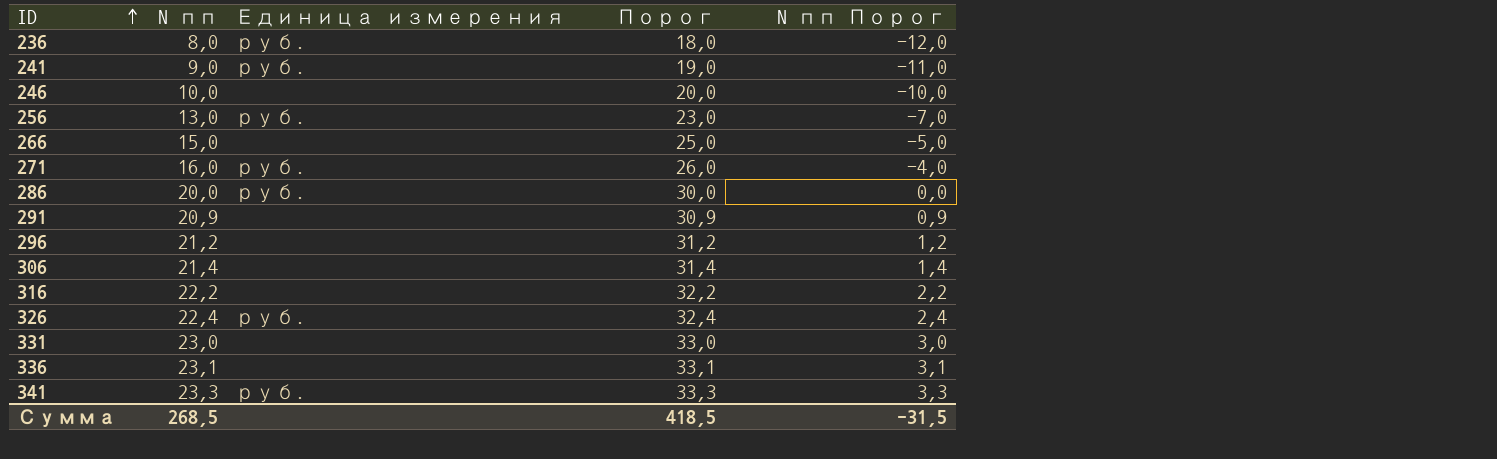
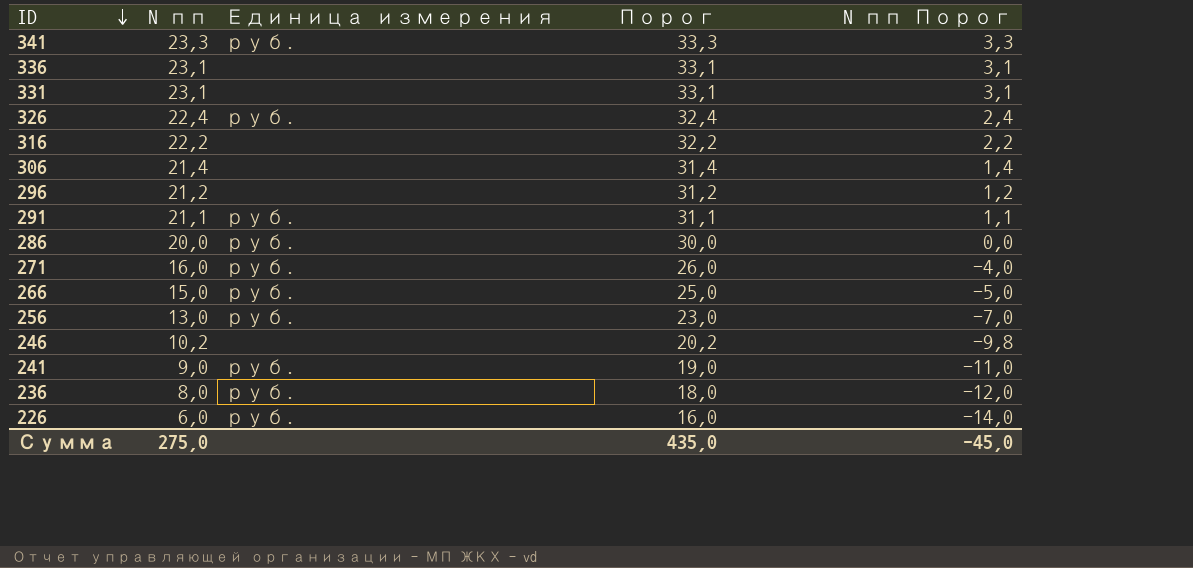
row order: ID ascending -> ID descending
331 | N пп: 23,0 -> 23,1
331 | Порог: 33,0 -> 33,1
331 | N пп Порог: 3,0 -> 3,1
291 | N пп: 20,9 -> 21,1
291 | Единица измерения: none -> руб.
291 | Порог: 30,9 -> 31,1
291 | N пп Порог: 0,9 -> 1,1
266 | Единица измерения: none -> руб.
246 | N пп: 10,0 -> 10,2
246 | Порог: 20,0 -> 20,2
246 | N пп Порог: -10,0 -> -9,8
row 226: none -> 6,0 | руб. | 16,0 | -14,0
Сумма | N пп: 268,5 -> 275,0
Сумма | Порог: 418,5 -> 435,0
Сумма | N пп Порог: -31,5 -> -45,0

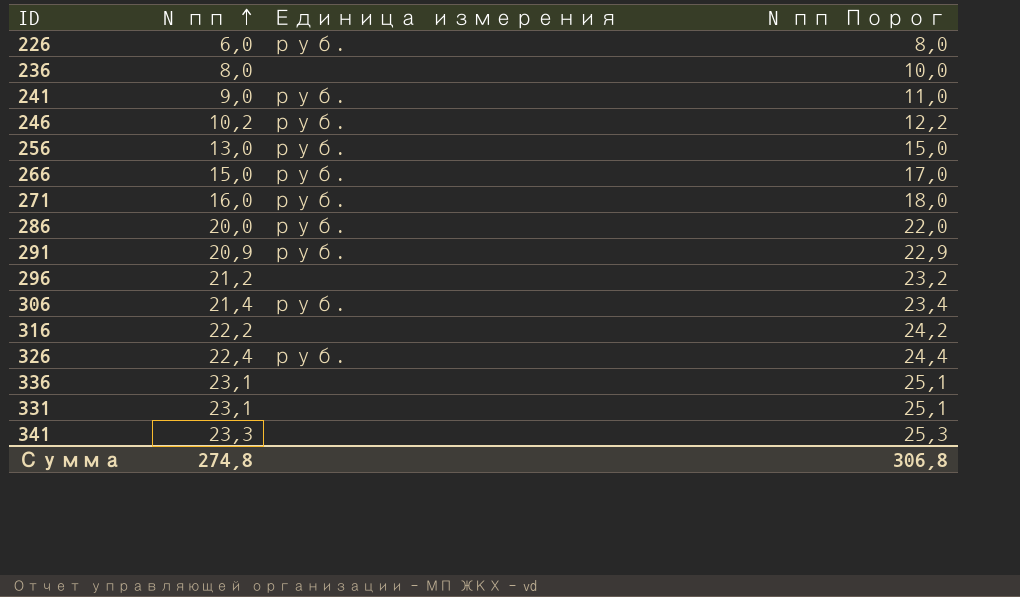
row order: ID descending -> N пп ascending
column Порог | formula: [N пп] + 10 -> none
column N пп Порог | formula: [N пп] - 20 -> [N пп] + 2
236 | Единица измерения: руб. -> none
246 | Единица измерения: none -> руб.
291 | N пп: 21,1 -> 20,9
306 | Единица измерения: none -> руб.
341 | Единица измерения: руб. -> none
Сумма | N пп: 275,0 -> 274,8
Сумма | N пп Порог: -45,0 -> 306,8

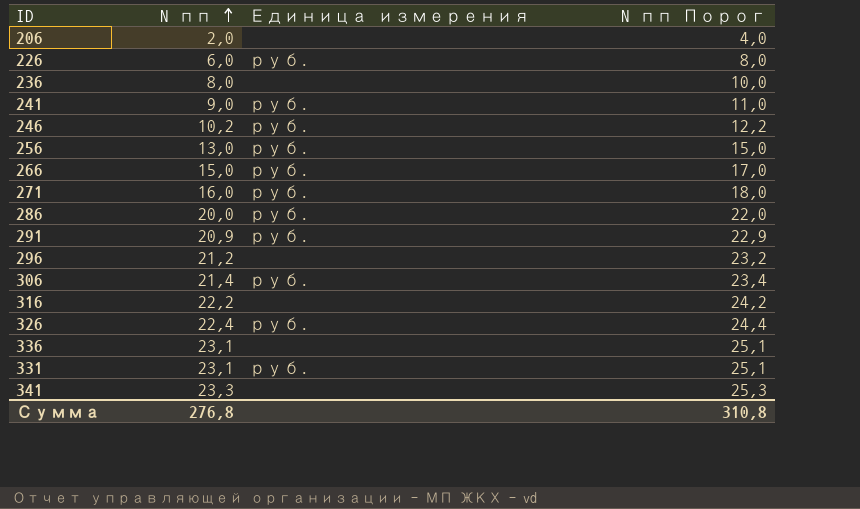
row 206: none -> 2,0 | none | 4,0
331 | Единица измерения: none -> руб.
Сумма | N пп: 274,8 -> 276,8
Сумма | N пп Порог: 306,8 -> 310,8

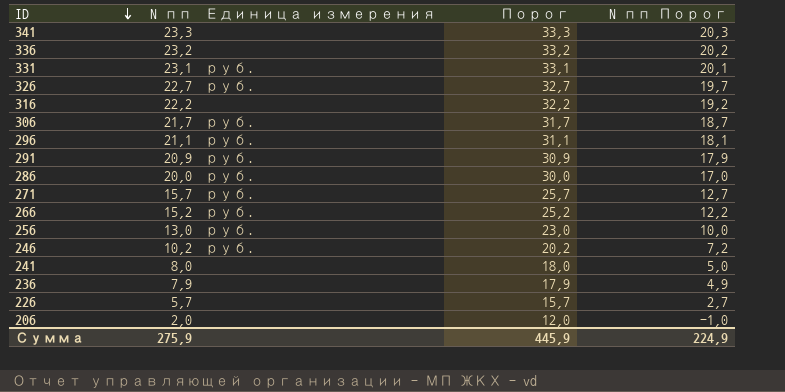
row order: N пп ascending -> ID descending
column Порог | formula: none -> [N пп] + 10
column N пп Порог | formula: [N пп] + 2 -> [N пп] - 3
336 | N пп: 23,1 -> 23,2
326 | N пп: 22,4 -> 22,7
306 | N пп: 21,4 -> 21,7
296 | N пп: 21,2 -> 21,1
296 | Единица измерения: none -> руб.
271 | N пп: 16,0 -> 15,7
266 | N пп: 15,0 -> 15,2
241 | N пп: 9,0 -> 8,0
241 | Единица измерения: руб. -> none
236 | N пп: 8,0 -> 7,9
226 | N пп: 6,0 -> 5,7
226 | Единица измерения: руб. -> none
Сумма | N пп: 276,8 -> 275,9
Сумма | N пп Порог: 310,8 -> 224,9

